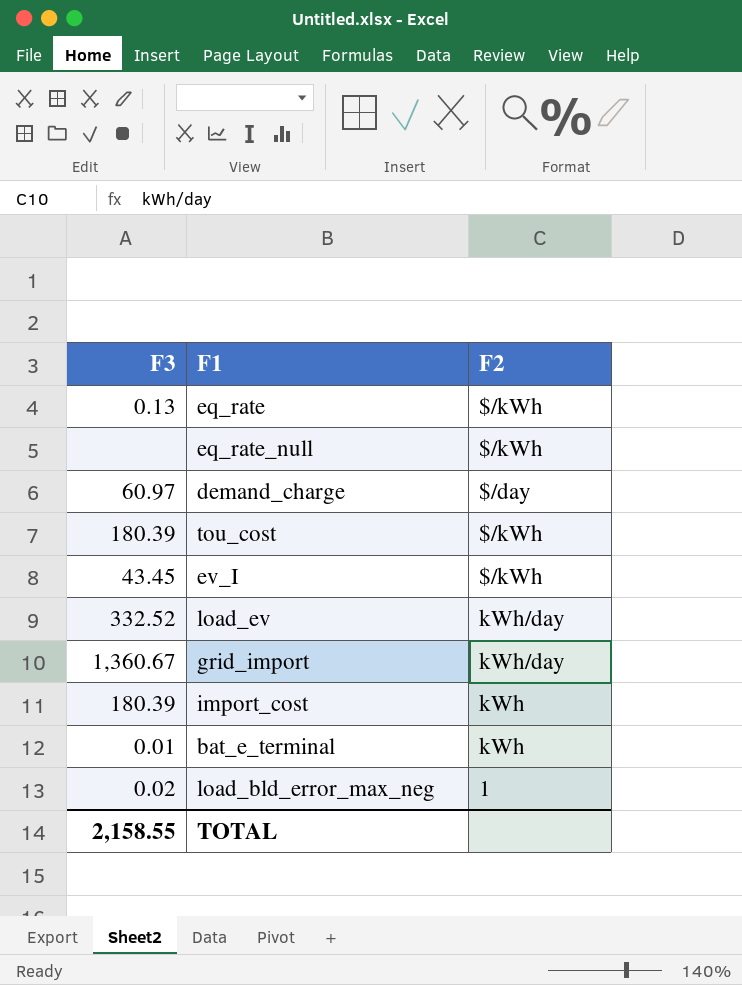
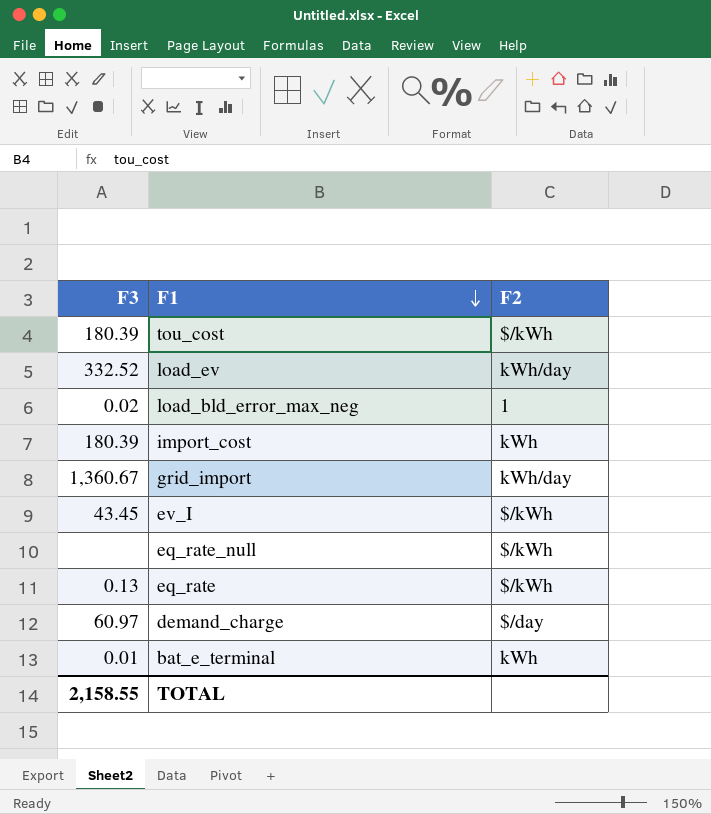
row order: none -> F1 descending

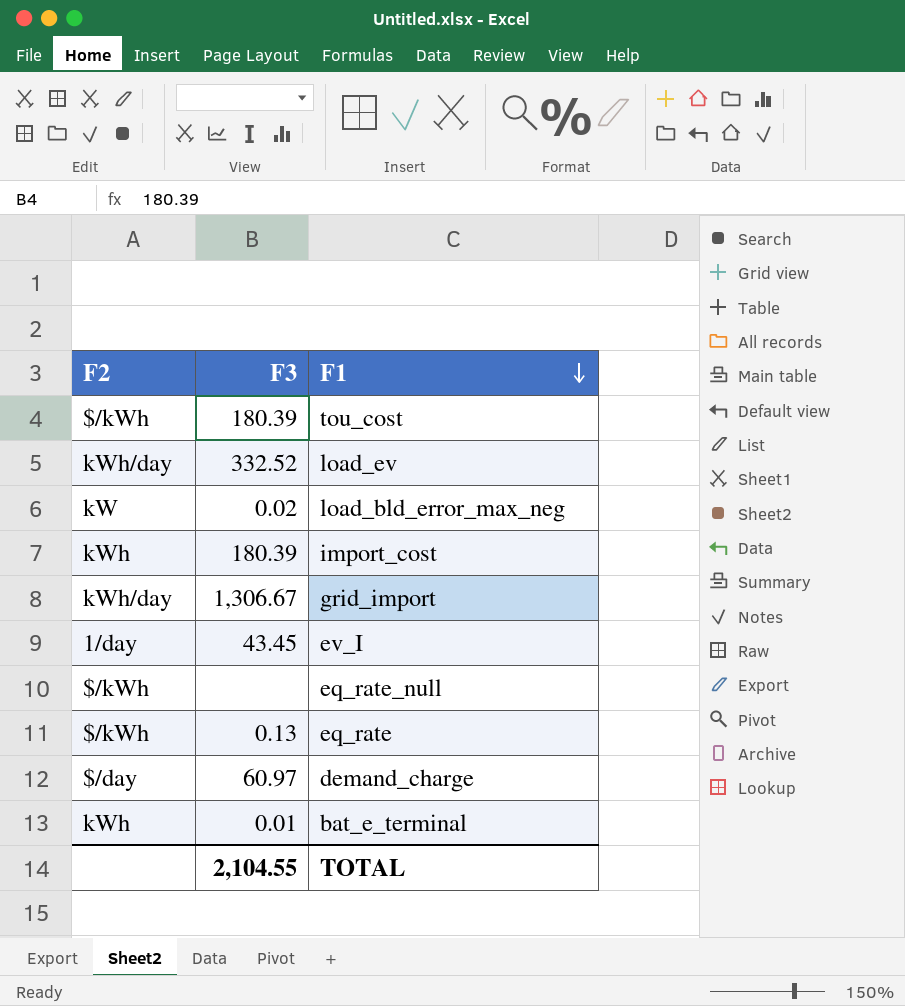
column F2 | position: 3 -> 1
load_bld_error_max_neg | F2: 1 -> kW
grid_import | F3: 1,360.67 -> 1,306.67
ev_I | F2: $/kWh -> 1/day
TOTAL | F3: 2,158.55 -> 2,104.55

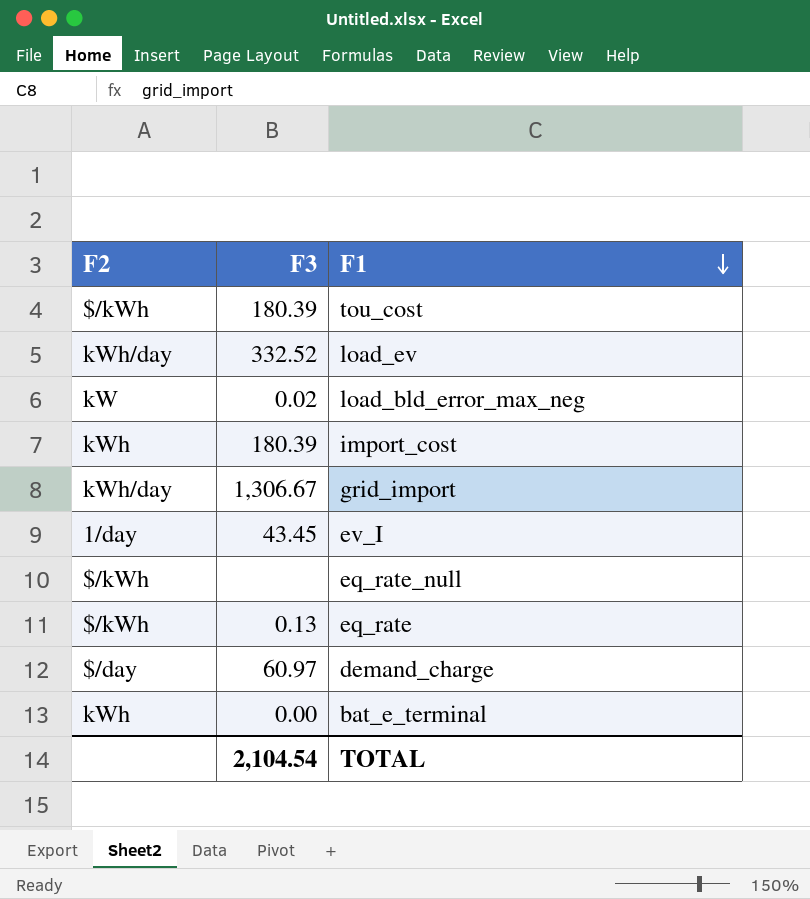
bat_e_terminal | F3: 0.01 -> 0.00
TOTAL | F3: 2,104.55 -> 2,104.54

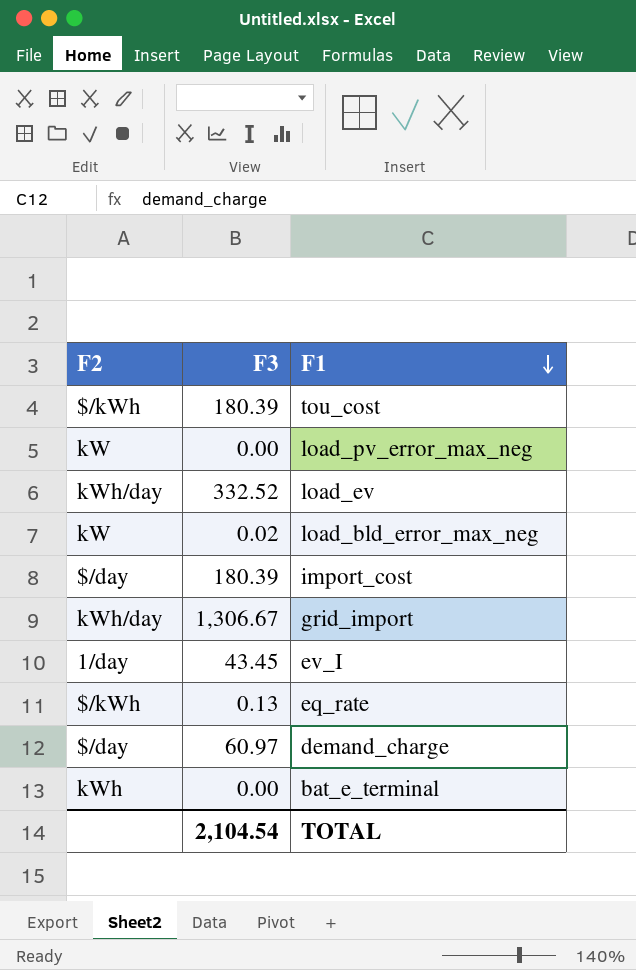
row eq_rate_null: $/kWh | none -> none
row load_pv_error_max_neg: none -> kW | 0.00
import_cost | F2: kWh -> $/day

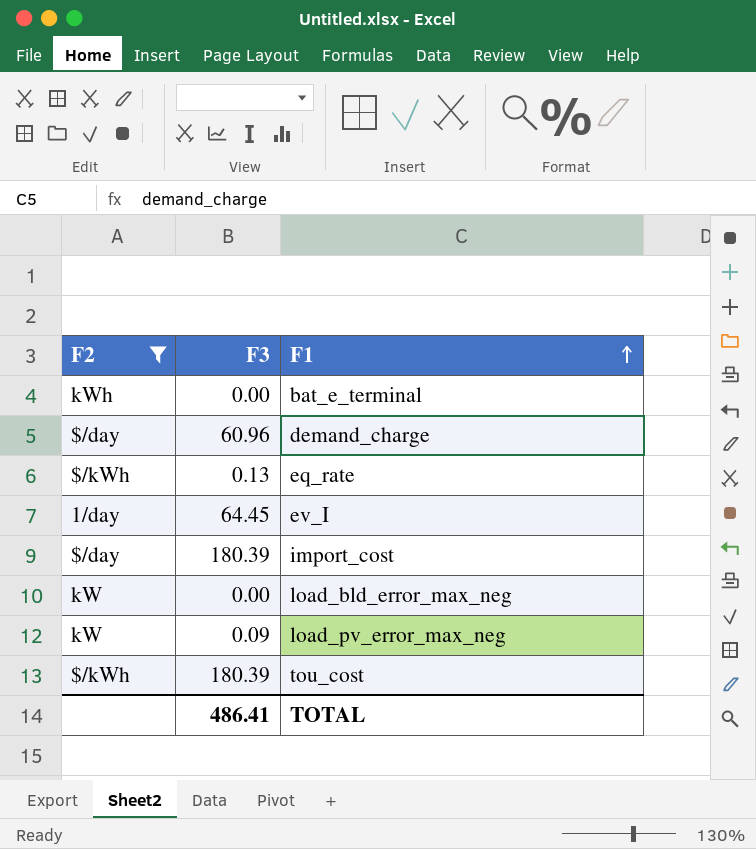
filter: none -> F2 != kWh/day
row order: F1 descending -> F1 ascending
demand_charge | F3: 60.97 -> 60.96
ev_I | F3: 43.45 -> 64.45
load_bld_error_max_neg | F3: 0.02 -> 0.00
load_pv_error_max_neg | F3: 0.00 -> 0.09
TOTAL | F3: 2,104.54 -> 486.41

